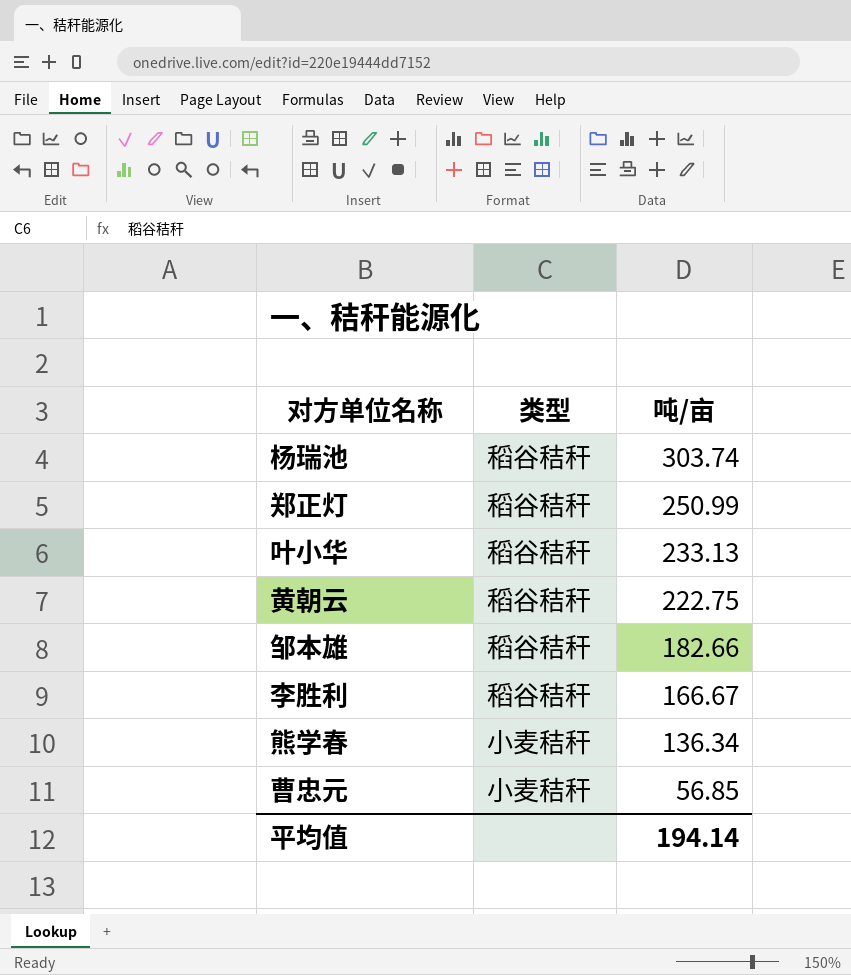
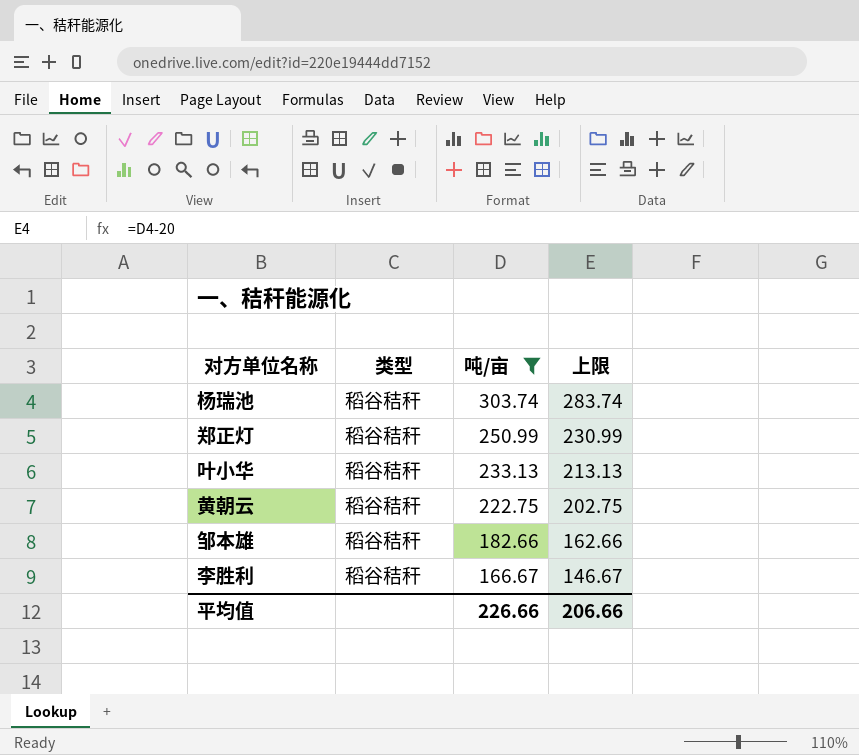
filter: none -> 吨/亩 >= 166.67
column 上限 | formula: none -> [吨/亩] - 20
平均值 | 吨/亩: 194.14 -> 226.66

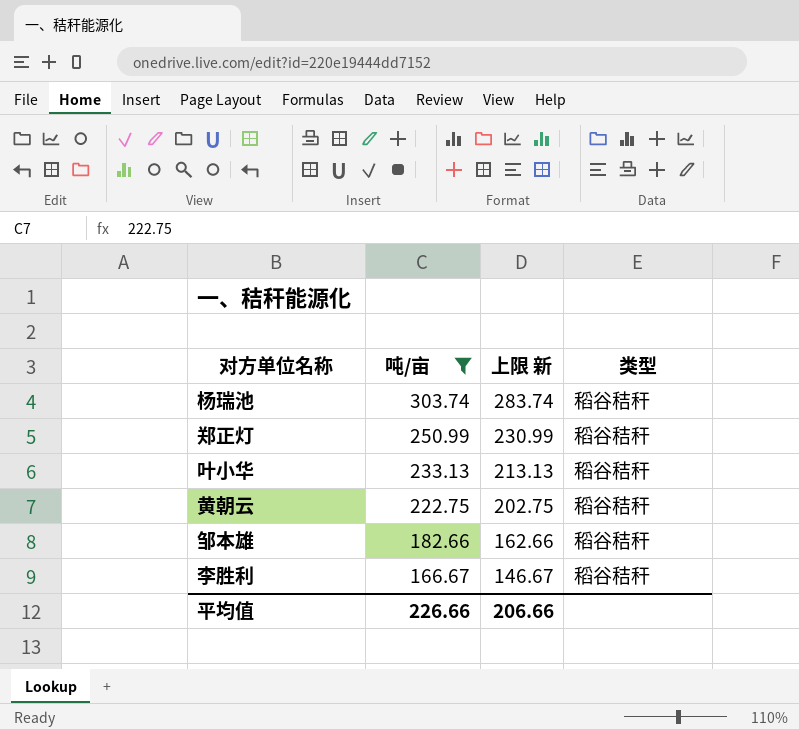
column name: 上限 -> 上限 新
column 类型 | position: 2 -> 4

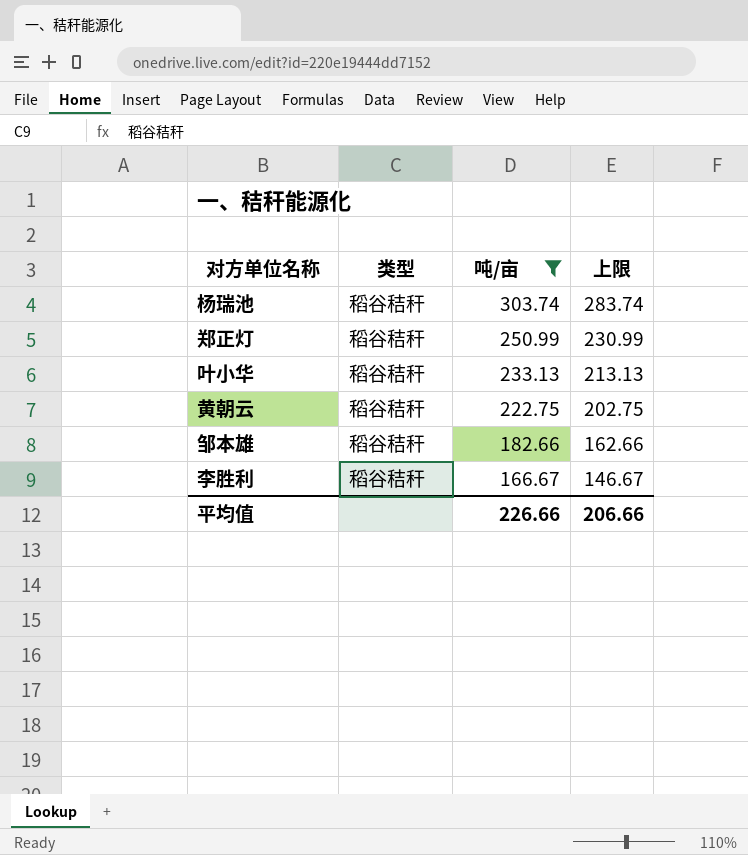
column 类型 | position: 4 -> 2
column name: 上限 新 -> 上限

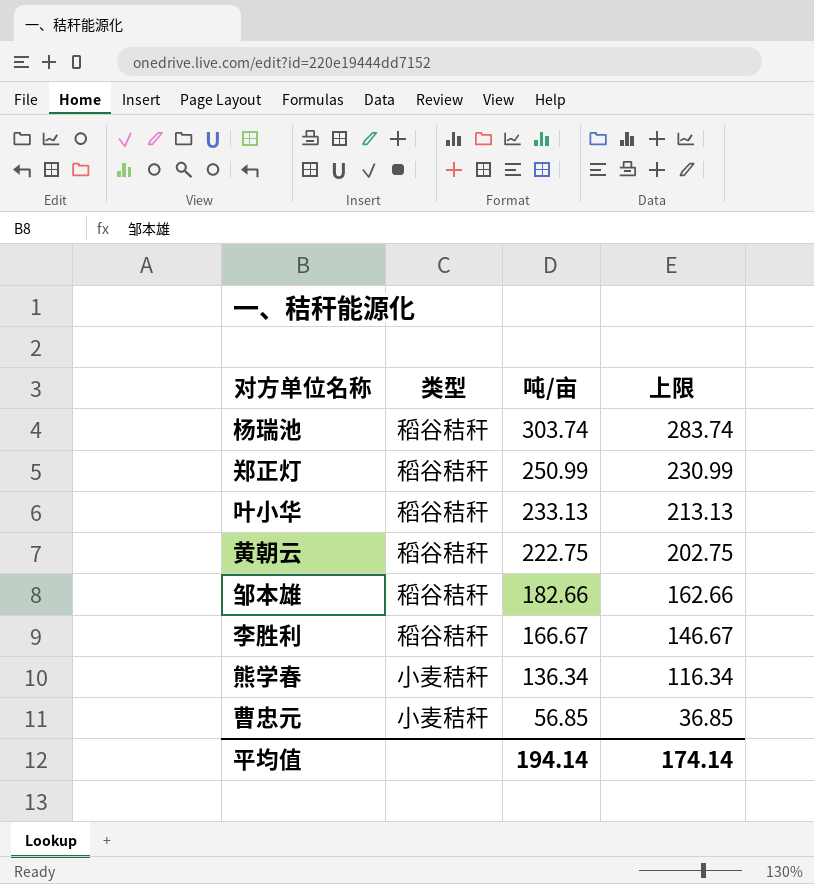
filter: 吨/亩 >= 166.67 -> none
平均值 | 吨/亩: 226.66 -> 194.14
平均值 | 上限: 206.66 -> 174.14

